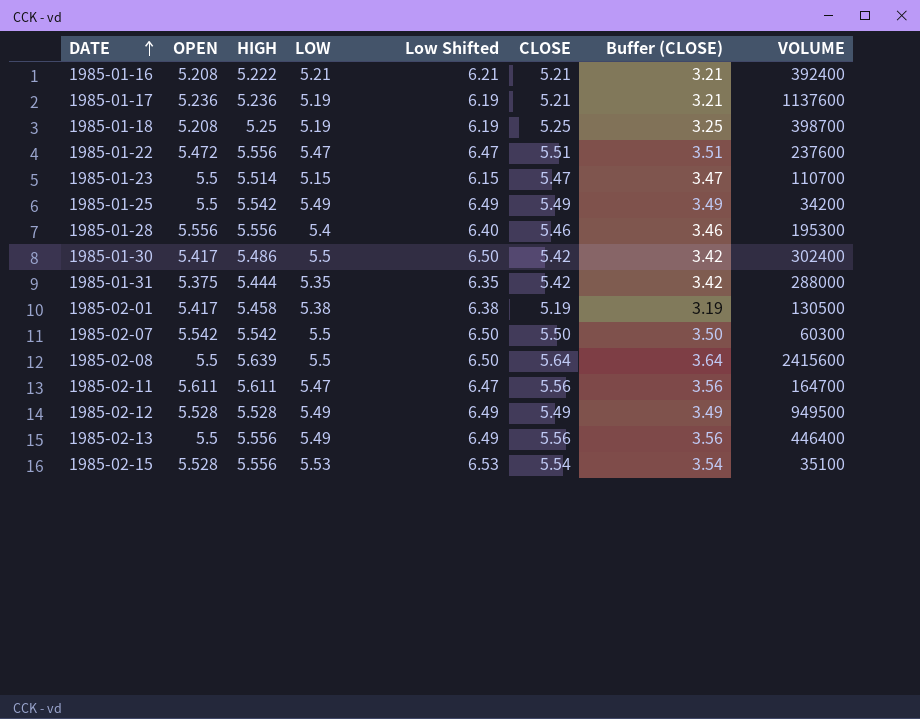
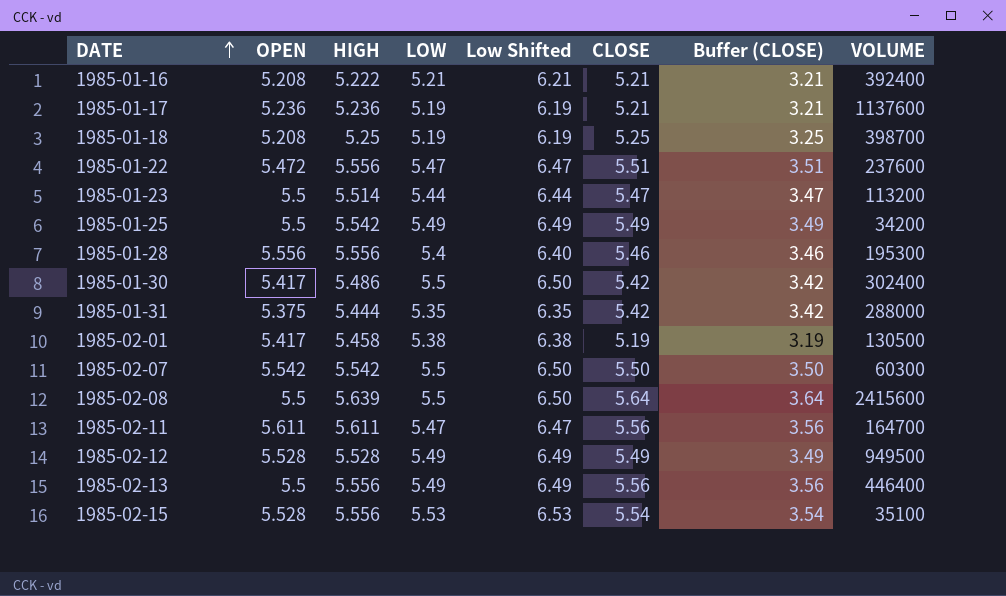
1985-01-23 | LOW: 5.15 -> 5.44
1985-01-23 | Low Shifted: 6.15 -> 6.44
1985-01-23 | VOLUME: 110700 -> 113200

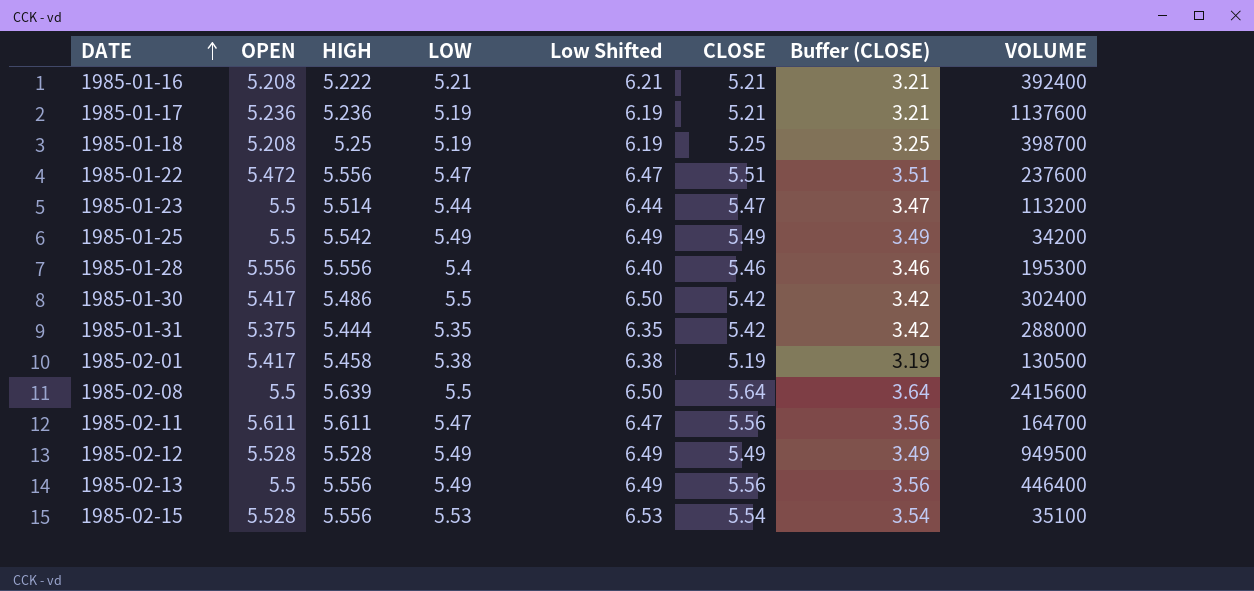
row 1985-02-07: 5.542 | 5.542 | 5.5 | 6.50 | 5.50 | 3.50 | 60300 -> none

